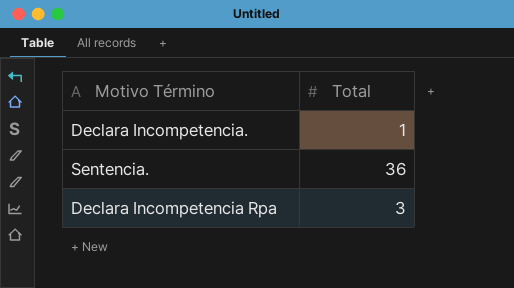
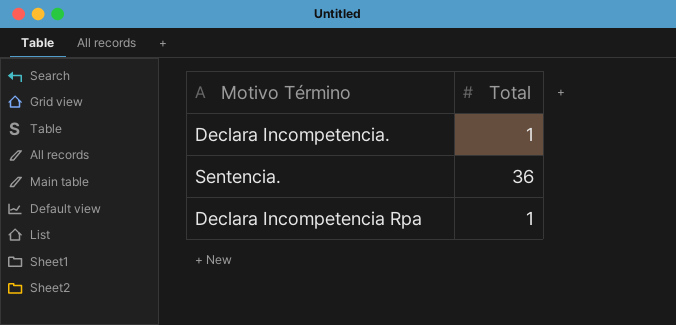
Declara Incompetencia Rpa | Total: 3 -> 1

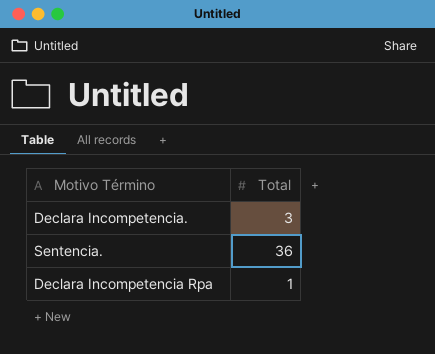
Declara Incompetencia. | Total: 1 -> 3

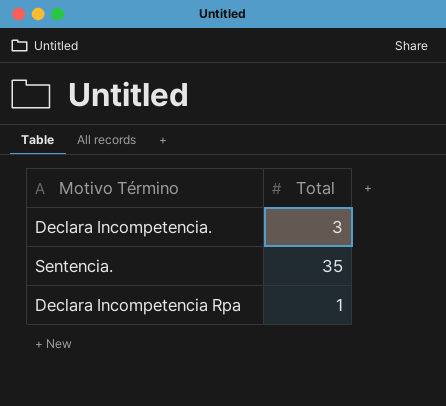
Sentencia. | Total: 36 -> 35

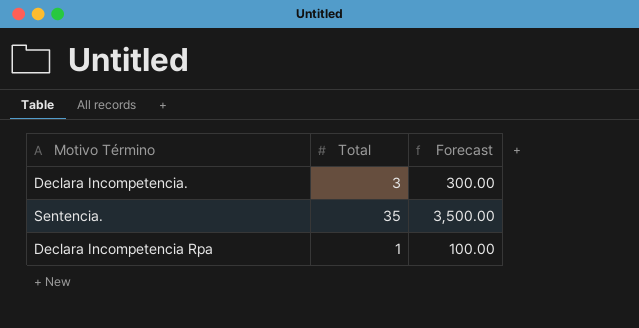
column Forecast | formula: none -> [Total] * 100

